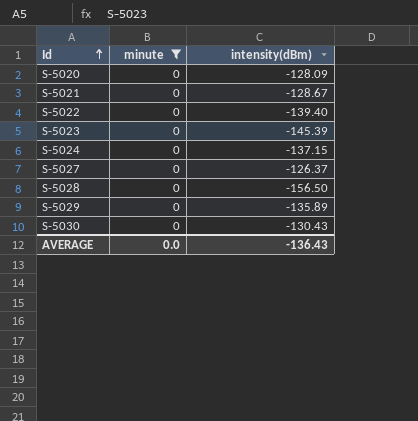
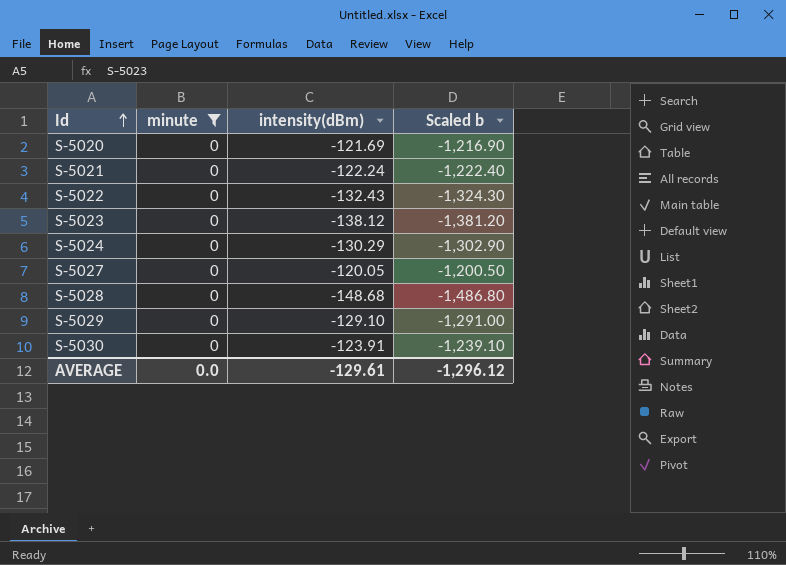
column Scaled b | formula: none -> [intensity(dBm)] * 10
S-5020 | intensity(dBm): -128.09 -> -121.69
S-5021 | intensity(dBm): -128.67 -> -122.24
S-5022 | intensity(dBm): -139.40 -> -132.43
S-5023 | intensity(dBm): -145.39 -> -138.12
S-5024 | intensity(dBm): -137.15 -> -130.29
S-5027 | intensity(dBm): -126.37 -> -120.05
S-5028 | intensity(dBm): -156.50 -> -148.68
S-5029 | intensity(dBm): -135.89 -> -129.10
S-5030 | intensity(dBm): -130.43 -> -123.91
AVERAGE | intensity(dBm): -136.43 -> -129.61

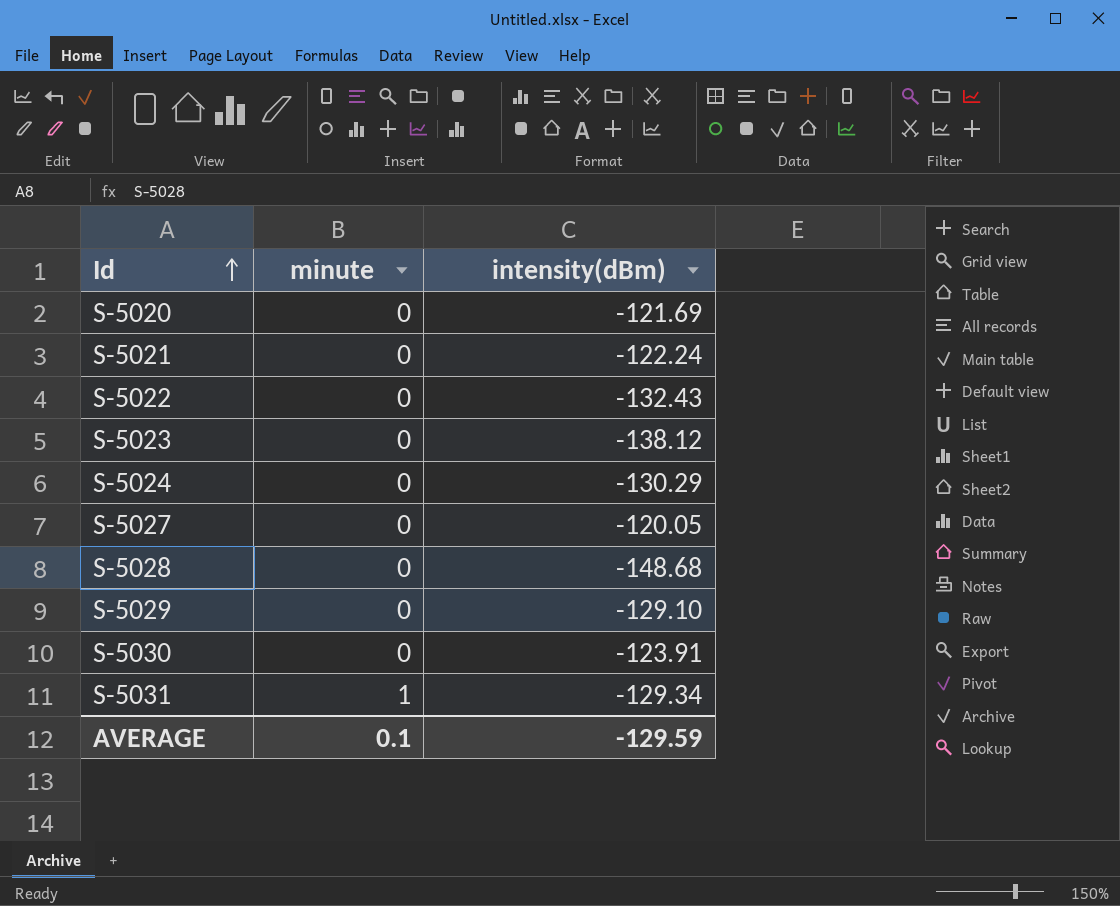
filter: minute = 0 -> none
column Scaled b | formula: [intensity(dBm)] * 10 -> none
AVERAGE | minute: 0.0 -> 0.1
AVERAGE | intensity(dBm): -129.61 -> -129.59

